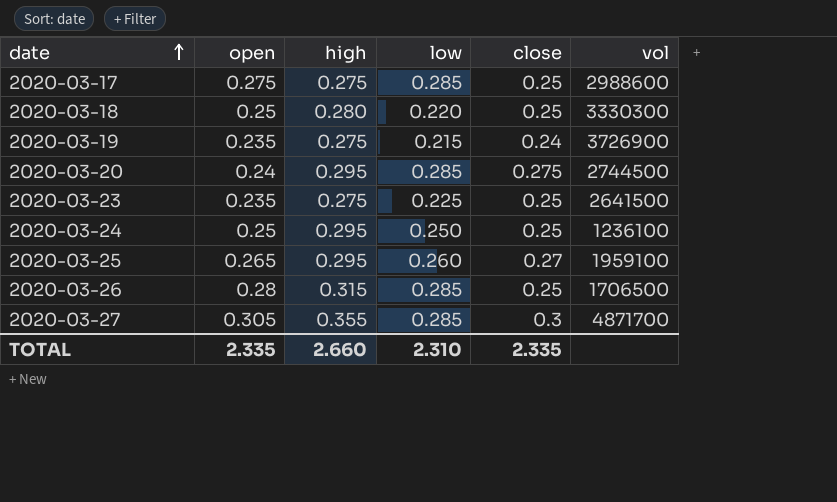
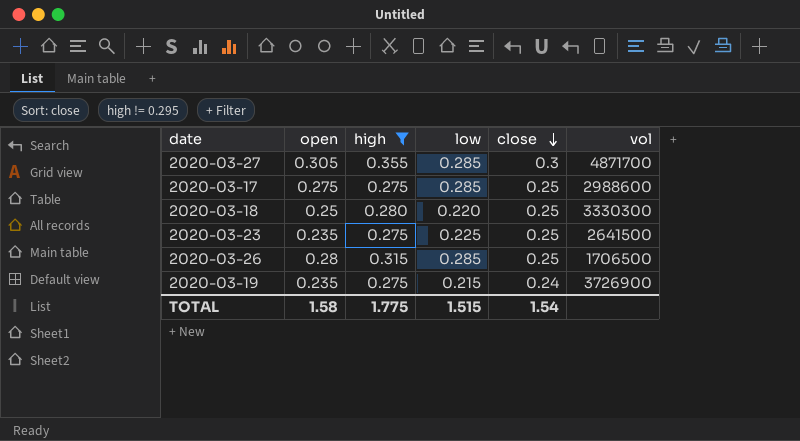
filter: none -> high != 0.295
row order: date ascending -> close descending
TOTAL | open: 2.335 -> 1.58
TOTAL | high: 2.660 -> 1.775
TOTAL | low: 2.310 -> 1.515
TOTAL | close: 2.335 -> 1.54

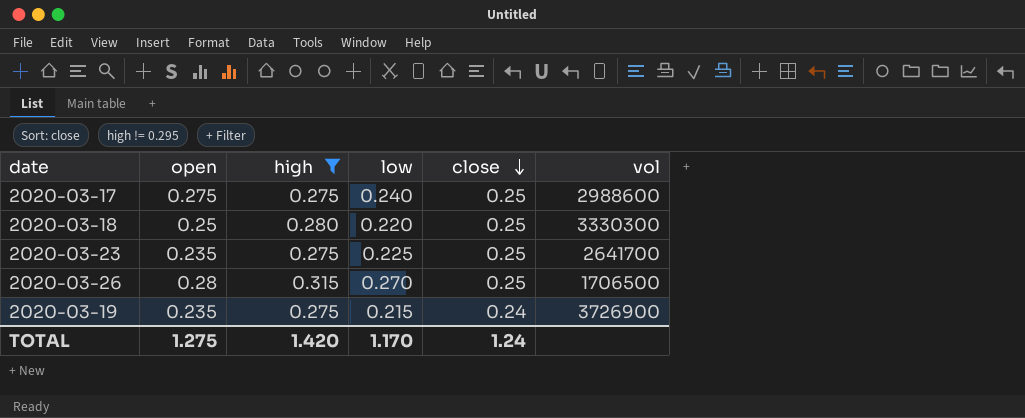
row 2020-03-27: 0.305 | 0.355 | 0.285 | 0.3 | 4871700 -> none
2020-03-17 | low: 0.285 -> 0.240
2020-03-23 | vol: 2641500 -> 2641700
2020-03-26 | low: 0.285 -> 0.270
TOTAL | open: 1.58 -> 1.275
TOTAL | high: 1.775 -> 1.420
TOTAL | low: 1.515 -> 1.170
TOTAL | close: 1.54 -> 1.24

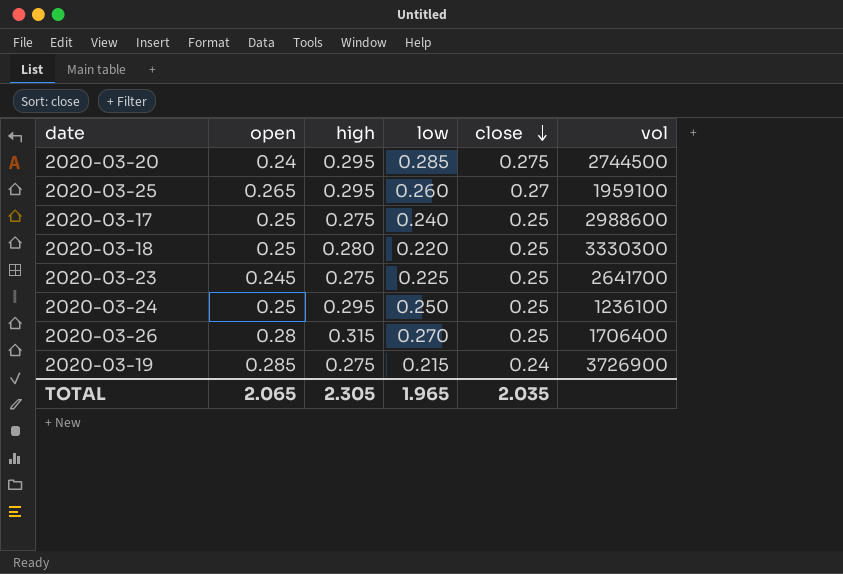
filter: high != 0.295 -> none
2020-03-17 | open: 0.275 -> 0.25
2020-03-23 | open: 0.235 -> 0.245
2020-03-26 | vol: 1706500 -> 1706400
2020-03-19 | open: 0.235 -> 0.285
TOTAL | open: 1.275 -> 2.065
TOTAL | high: 1.420 -> 2.305
TOTAL | low: 1.170 -> 1.965
TOTAL | close: 1.24 -> 2.035

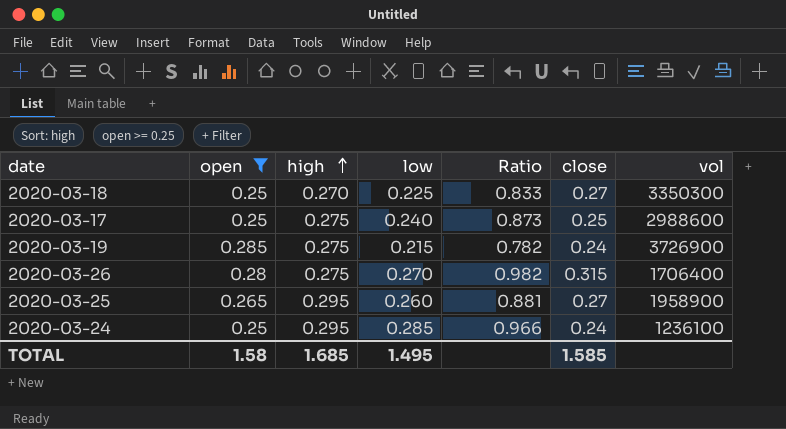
filter: none -> open >= 0.25
row order: close descending -> high ascending
column Ratio | formula: none -> [low] / [high]
2020-03-18 | high: 0.280 -> 0.270
2020-03-18 | low: 0.220 -> 0.225
2020-03-18 | close: 0.25 -> 0.27
2020-03-18 | vol: 3330300 -> 3350300
2020-03-26 | high: 0.315 -> 0.275
2020-03-26 | close: 0.25 -> 0.315
2020-03-25 | vol: 1959100 -> 1958900
2020-03-24 | low: 0.250 -> 0.285
2020-03-24 | close: 0.25 -> 0.24
TOTAL | open: 2.065 -> 1.58
TOTAL | high: 2.305 -> 1.685
TOTAL | low: 1.965 -> 1.495
TOTAL | close: 2.035 -> 1.585

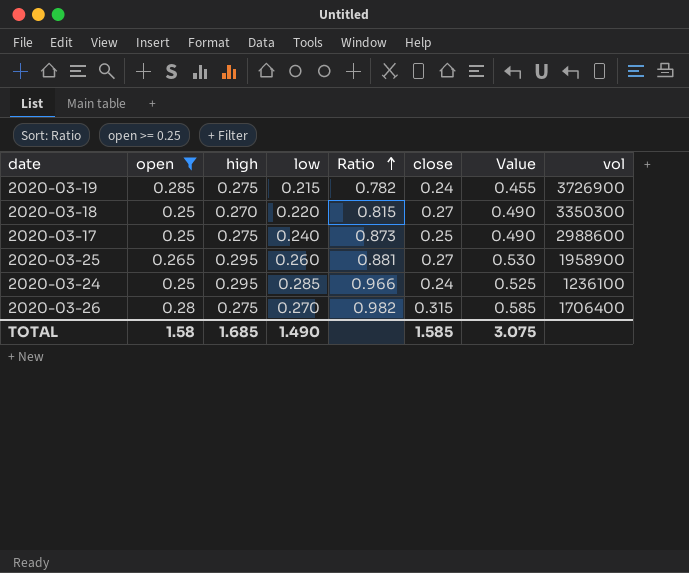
row order: high ascending -> Ratio ascending
column Value | formula: none -> [low] + [close]
2020-03-18 | low: 0.225 -> 0.220
2020-03-18 | Ratio: 0.833 -> 0.815
TOTAL | low: 1.495 -> 1.490

